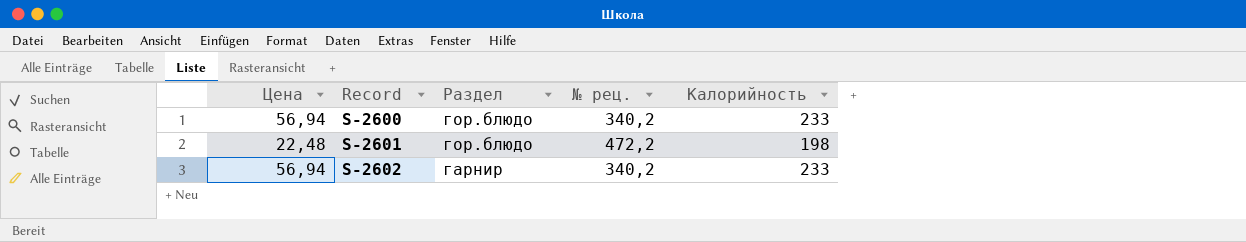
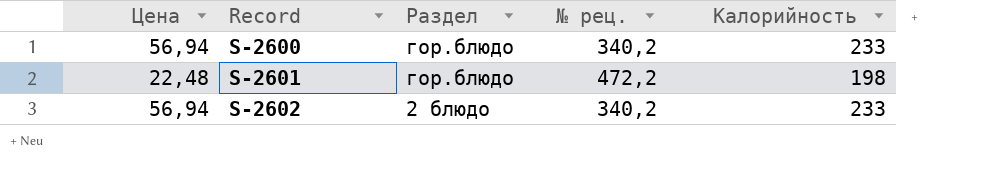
S-2602 | Раздел: гарнир -> 2 блюдо

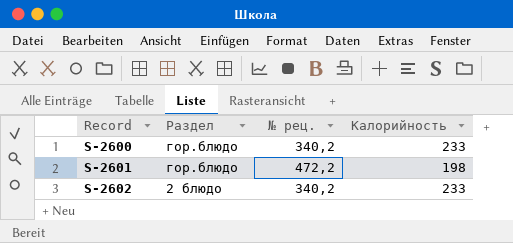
column Цена | position: 1 -> none

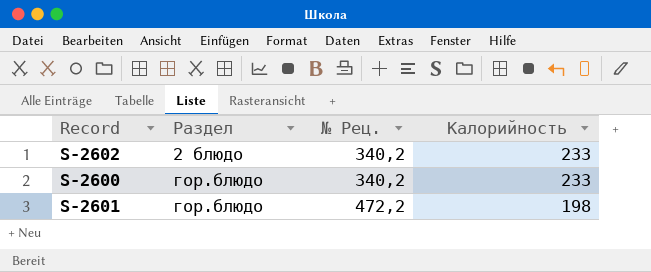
row order: Record ascending -> Раздел ascending
column name: № рец. -> № Рец.

